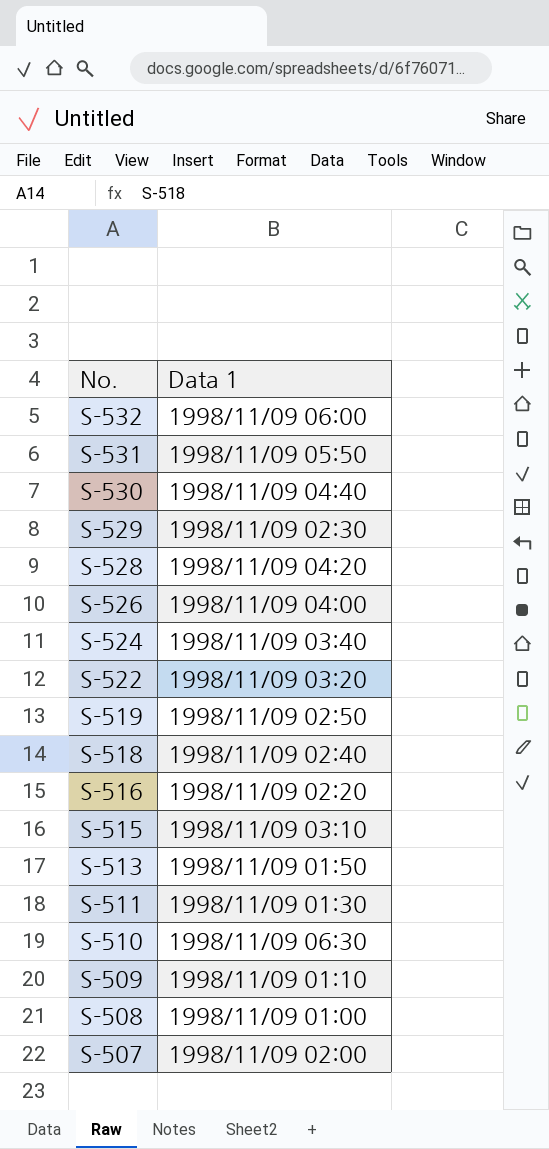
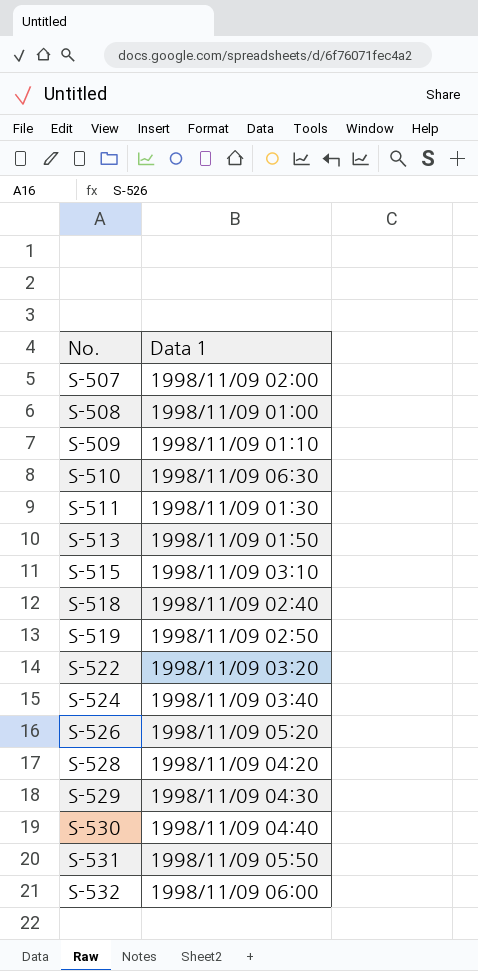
row order: No. descending -> No. ascending
row S-516: 1998/11/09 02:20 -> none
S-526 | Data 1: 1998/11/09 04:00 -> 1998/11/09 05:20
S-529 | Data 1: 1998/11/09 02:30 -> 1998/11/09 04:30

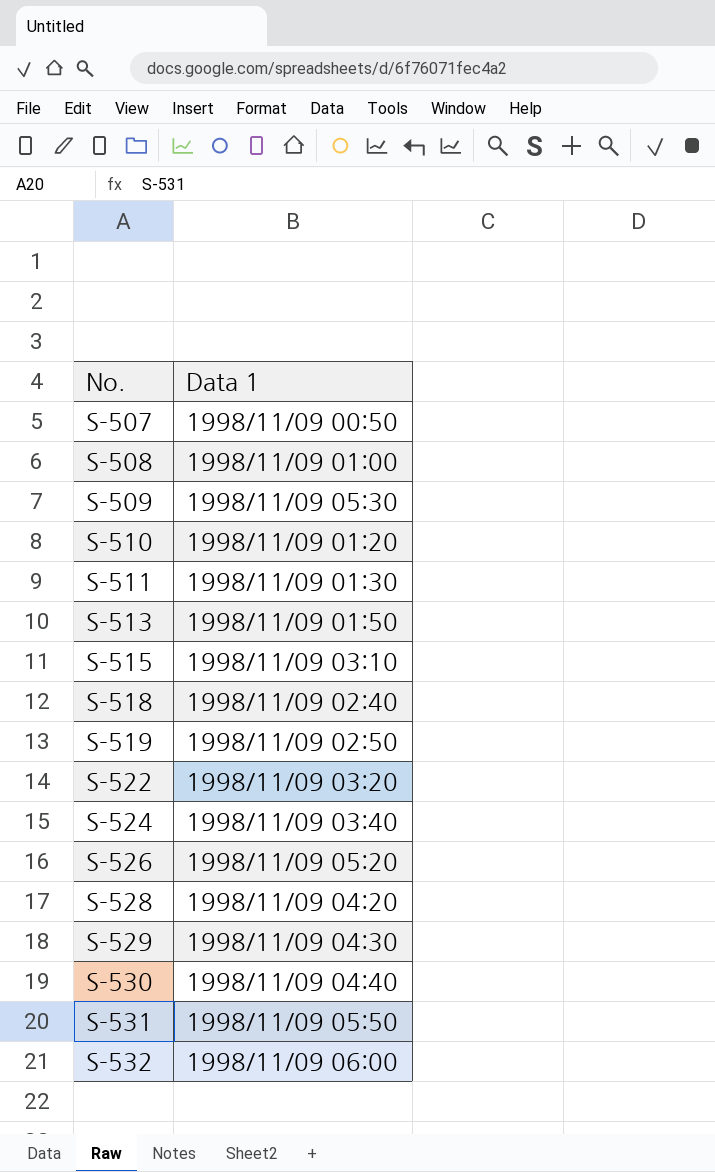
S-507 | Data 1: 1998/11/09 02:00 -> 1998/11/09 00:50
S-509 | Data 1: 1998/11/09 01:10 -> 1998/11/09 05:30
S-510 | Data 1: 1998/11/09 06:30 -> 1998/11/09 01:20

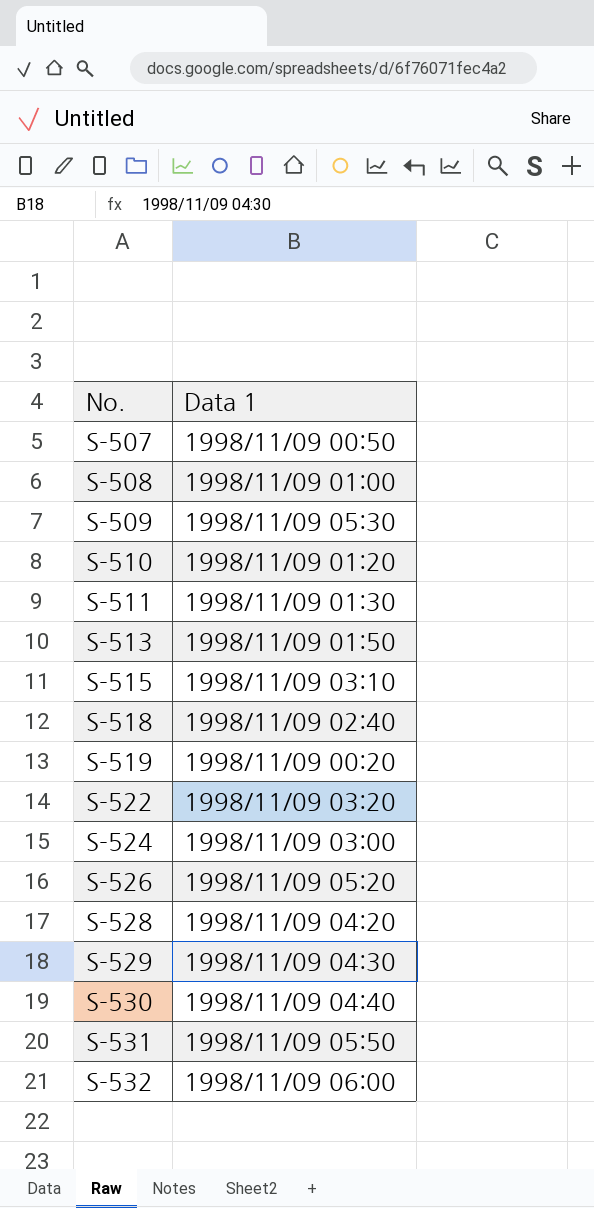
S-519 | Data 1: 1998/11/09 02:50 -> 1998/11/09 00:20
S-524 | Data 1: 1998/11/09 03:40 -> 1998/11/09 03:00

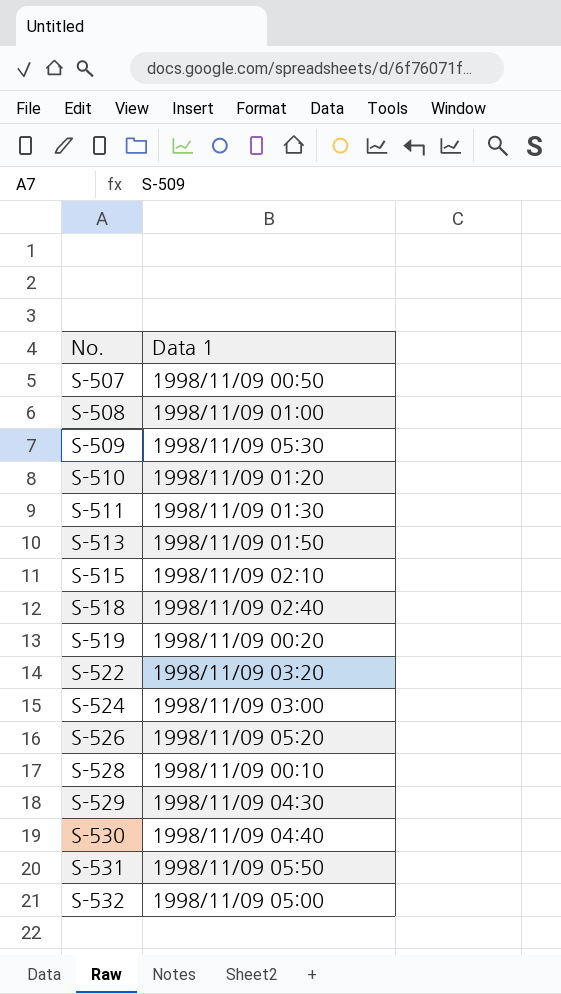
S-515 | Data 1: 1998/11/09 03:10 -> 1998/11/09 02:10
S-528 | Data 1: 1998/11/09 04:20 -> 1998/11/09 00:10
S-532 | Data 1: 1998/11/09 06:00 -> 1998/11/09 05:00

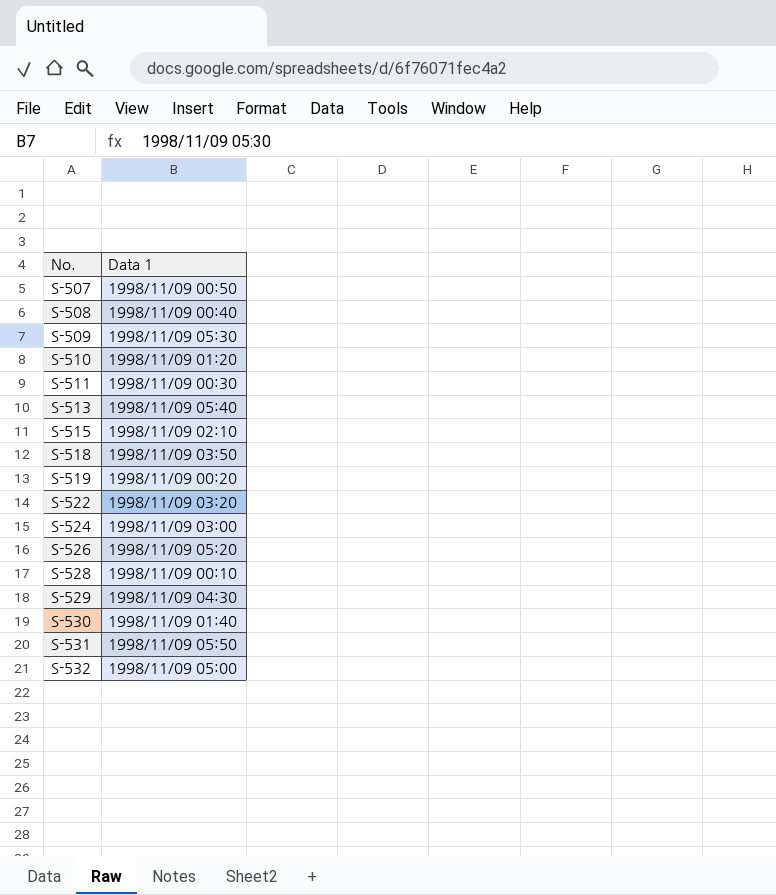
S-508 | Data 1: 1998/11/09 01:00 -> 1998/11/09 00:40
S-511 | Data 1: 1998/11/09 01:30 -> 1998/11/09 00:30
S-513 | Data 1: 1998/11/09 01:50 -> 1998/11/09 05:40
S-518 | Data 1: 1998/11/09 02:40 -> 1998/11/09 03:50
S-530 | Data 1: 1998/11/09 04:40 -> 1998/11/09 01:40

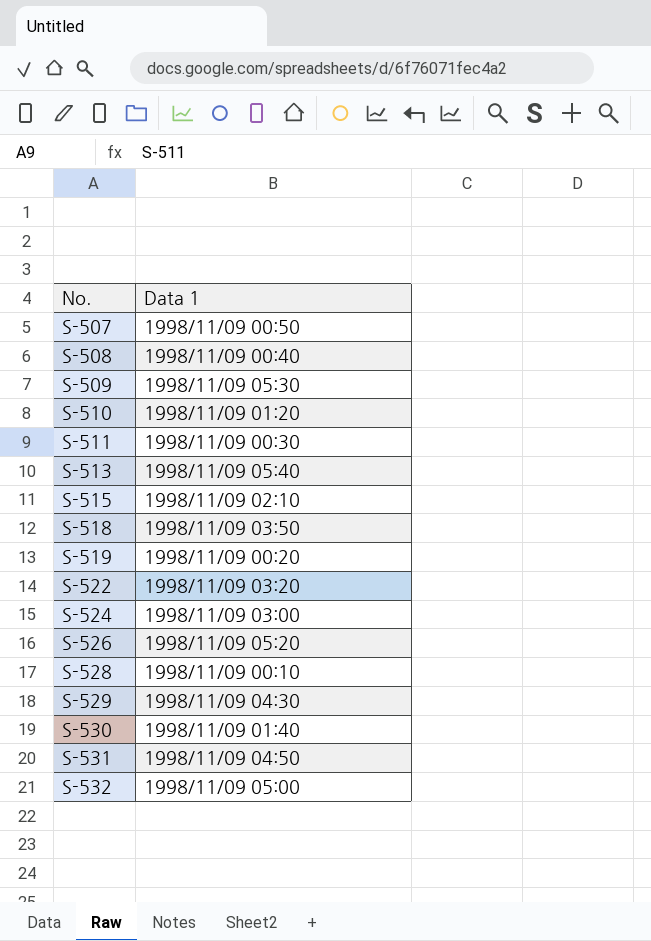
S-531 | Data 1: 1998/11/09 05:50 -> 1998/11/09 04:50

